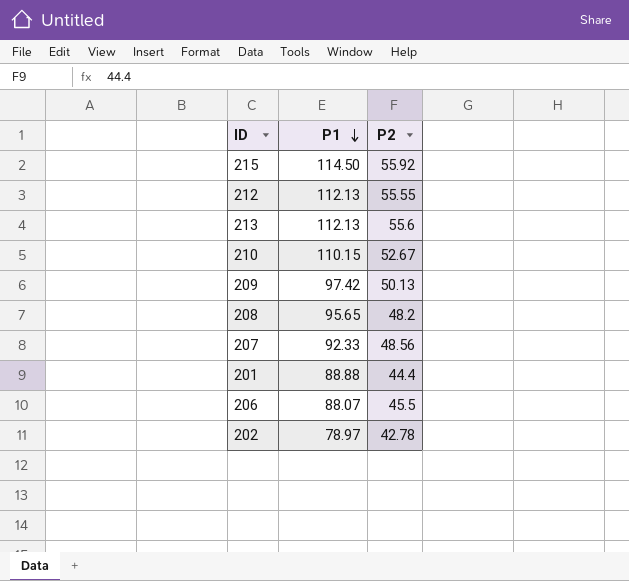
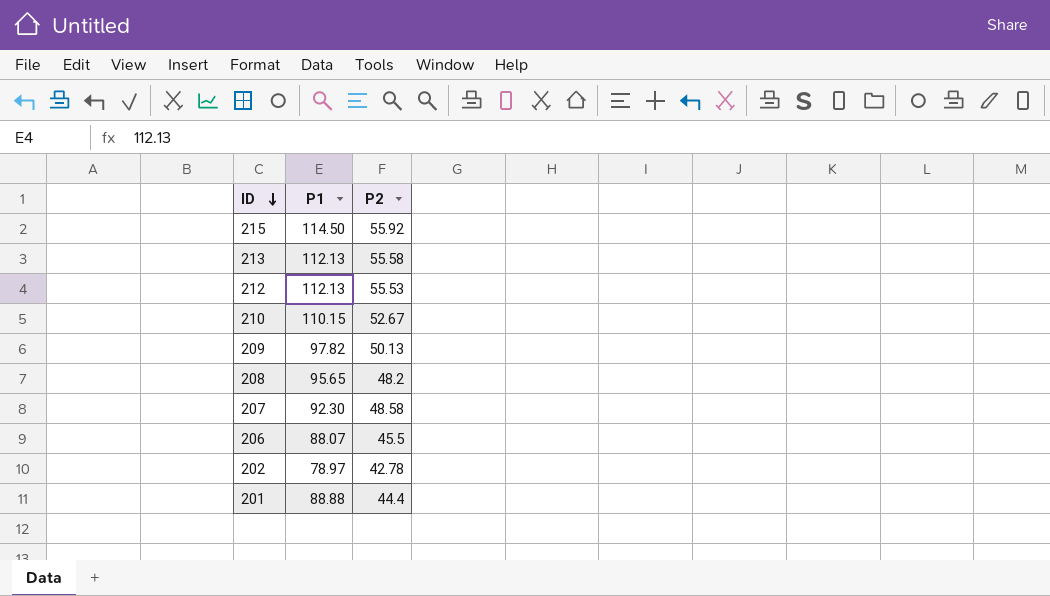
row order: P1 descending -> ID descending
213 | P2: 55.6 -> 55.58
212 | P2: 55.55 -> 55.53
209 | P1: 97.42 -> 97.82
207 | P1: 92.33 -> 92.30
207 | P2: 48.56 -> 48.58

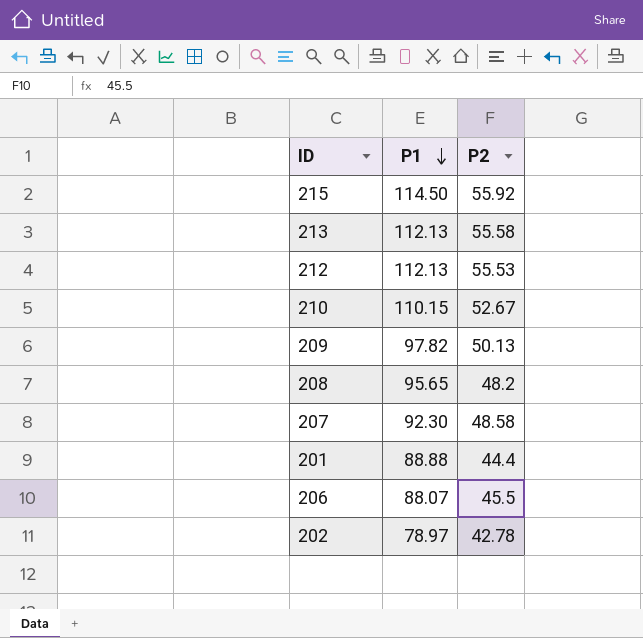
row order: ID descending -> P1 descending

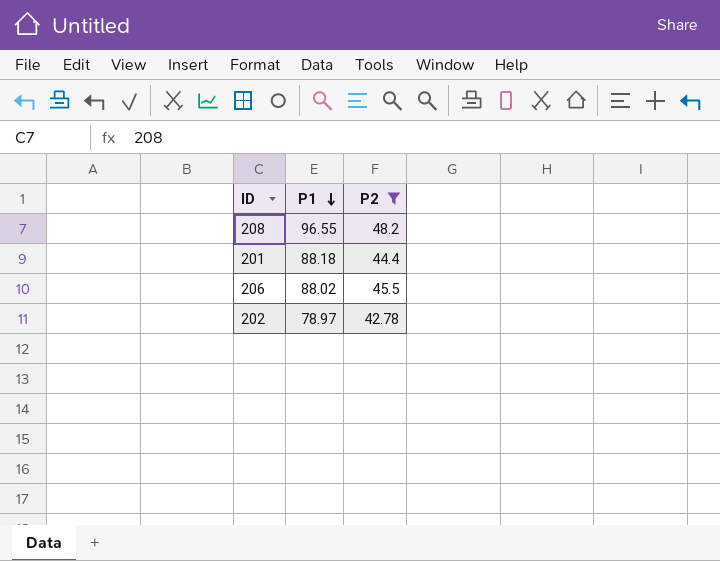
filter: none -> P2 <= 48.2
208 | P1: 95.65 -> 96.55
201 | P1: 88.88 -> 88.18
206 | P1: 88.07 -> 88.02

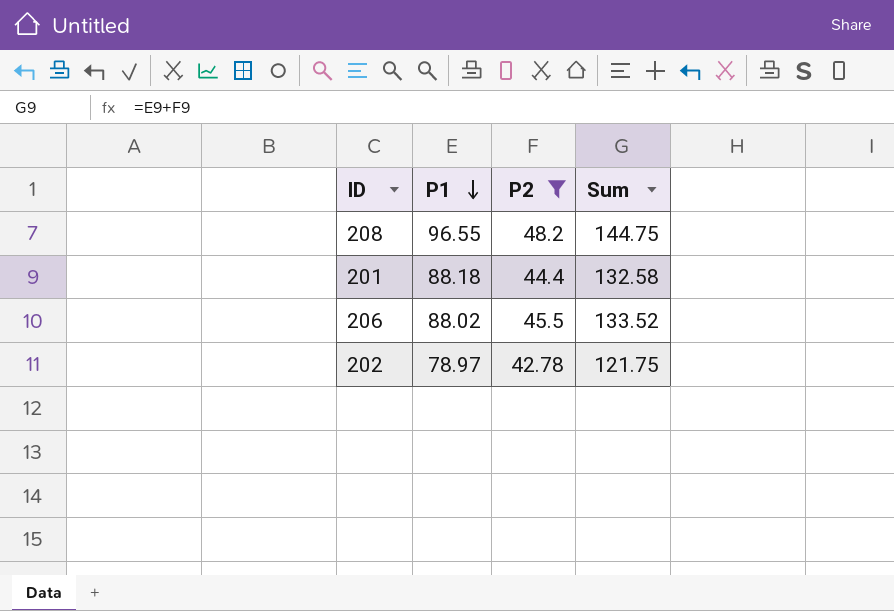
column Sum | formula: none -> [P1] + [P2]

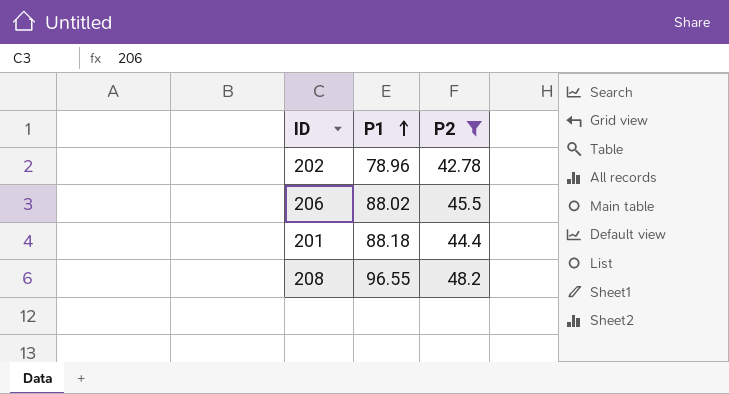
row order: P1 descending -> P1 ascending
column Sum | formula: [P1] + [P2] -> none
202 | P1: 78.97 -> 78.96

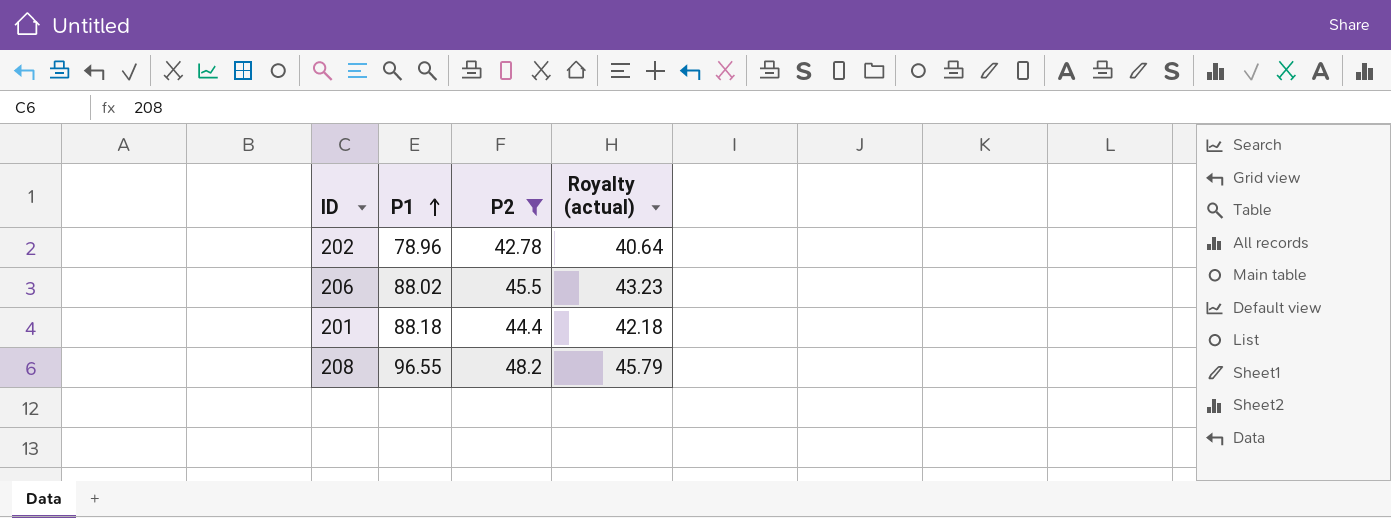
column Royalty (actual) | formula: none -> [P2] * 0.95

